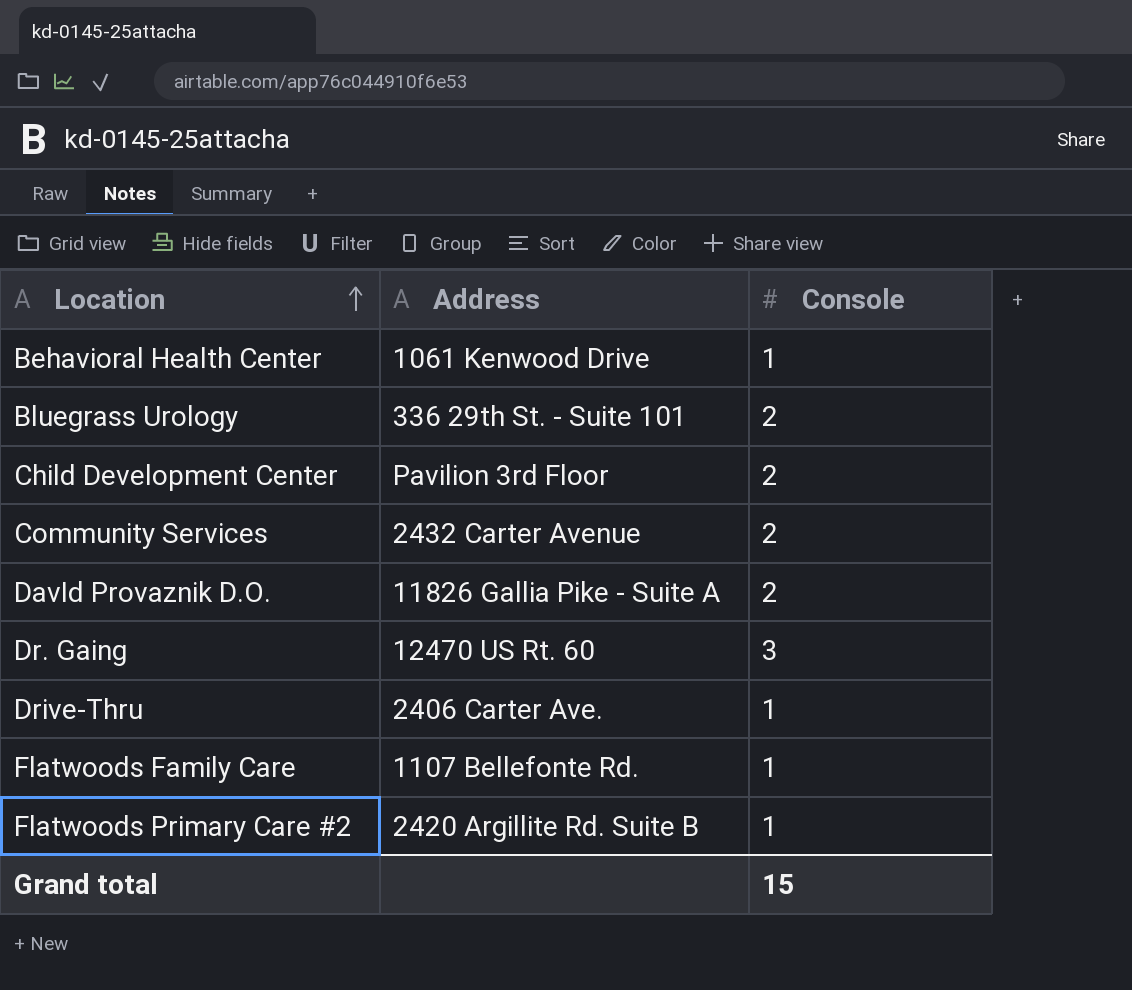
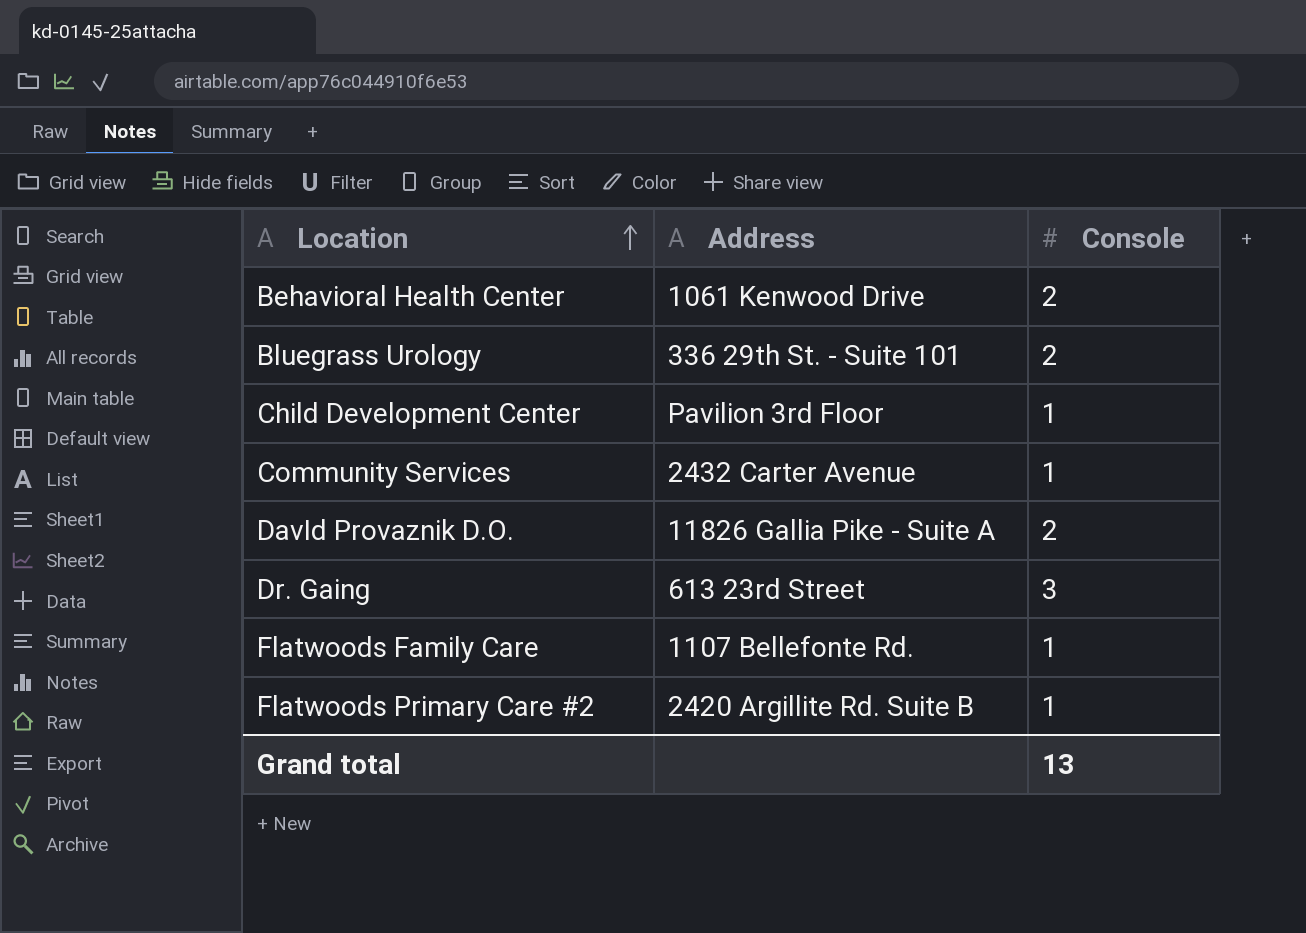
row Drive-Thru: 2406 Carter Ave. | 1 -> none
Behavioral Health Center | Console: 1 -> 2
Child Development Center | Console: 2 -> 1
Community Services | Console: 2 -> 1
Dr. Gaing | Address: 12470 US Rt. 60 -> 613 23rd Street
Grand total | Console: 15 -> 13

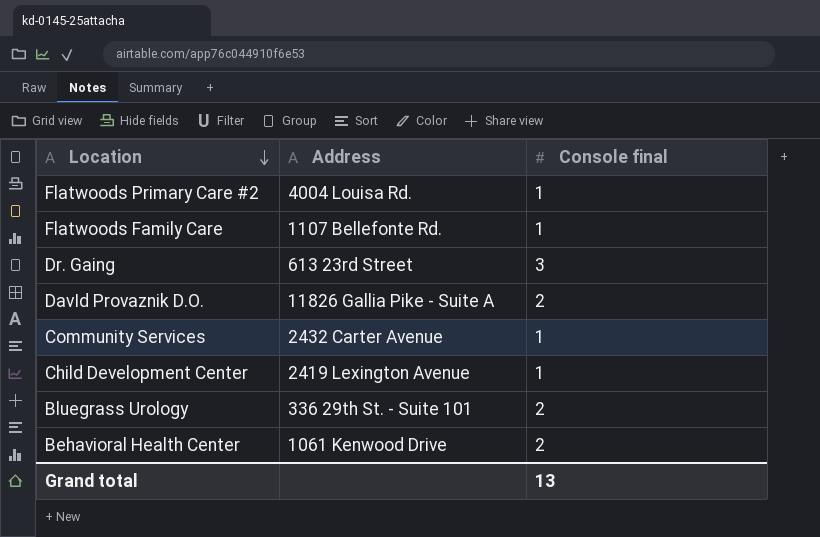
row order: Location ascending -> Location descending
column name: Console -> Console final
Flatwoods Primary Care #2 | Address: 2420 Argillite Rd. Suite B -> 4004 Louisa Rd.
Child Development Center | Address: Pavilion 3rd Floor -> 2419 Lexington Avenue

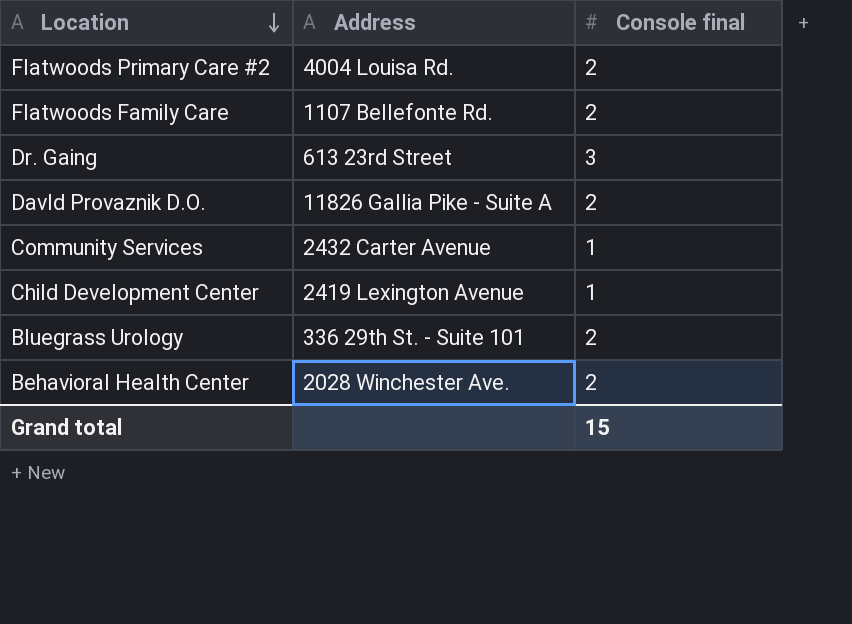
Flatwoods Primary Care #2 | Console final: 1 -> 2
Flatwoods Family Care | Console final: 1 -> 2
Behavioral Health Center | Address: 1061 Kenwood Drive -> 2028 Winchester Ave.
Grand total | Console final: 13 -> 15

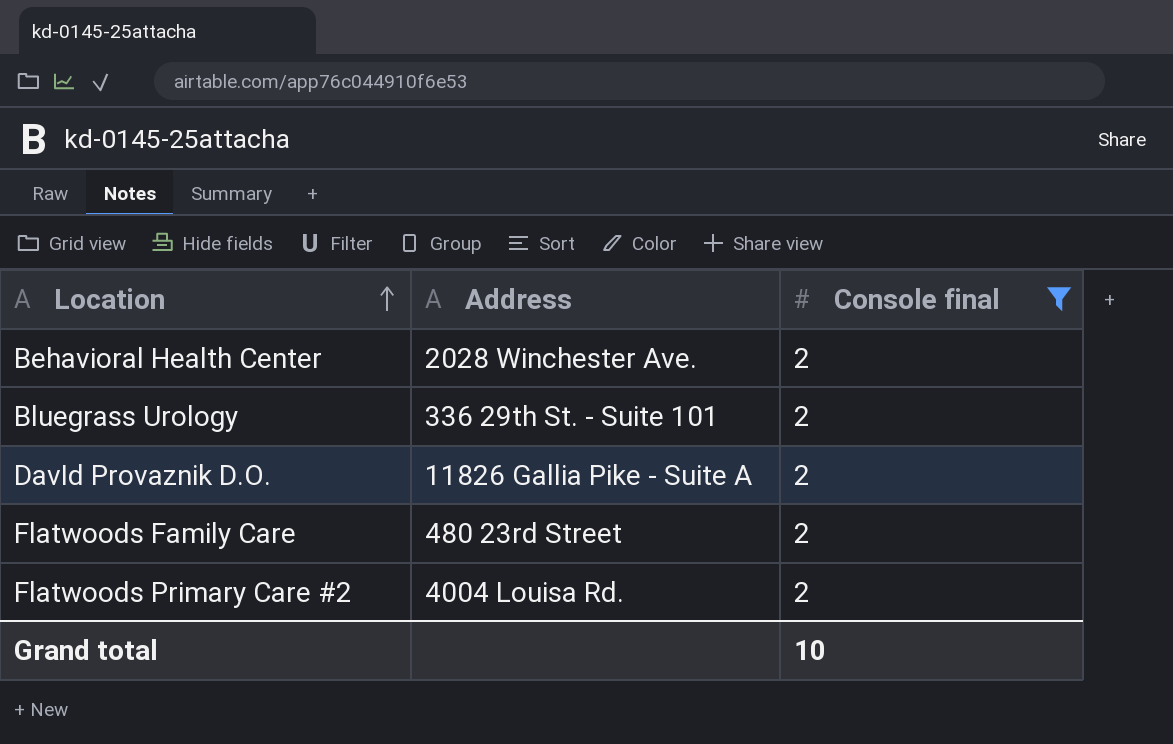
filter: none -> Console final = 2
row order: Location descending -> Location ascending
Flatwoods Family Care | Address: 1107 Bellefonte Rd. -> 480 23rd Street
Grand total | Console final: 15 -> 10

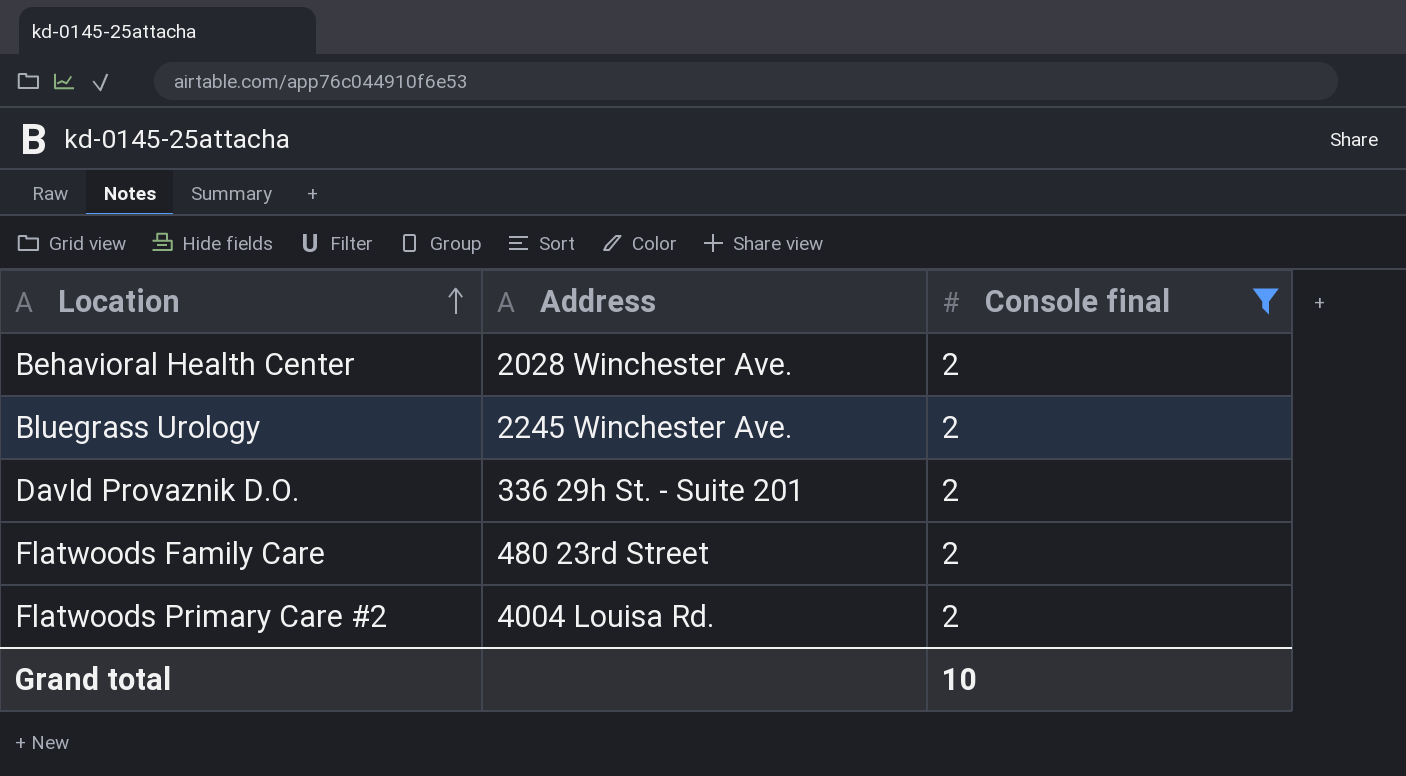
Bluegrass Urology | Address: 336 29th St. - Suite 101 -> 2245 Winchester Ave.
DavId Provaznik D.O. | Address: 11826 Gallia Pike - Suite A -> 336 29h St. - Suite 201

